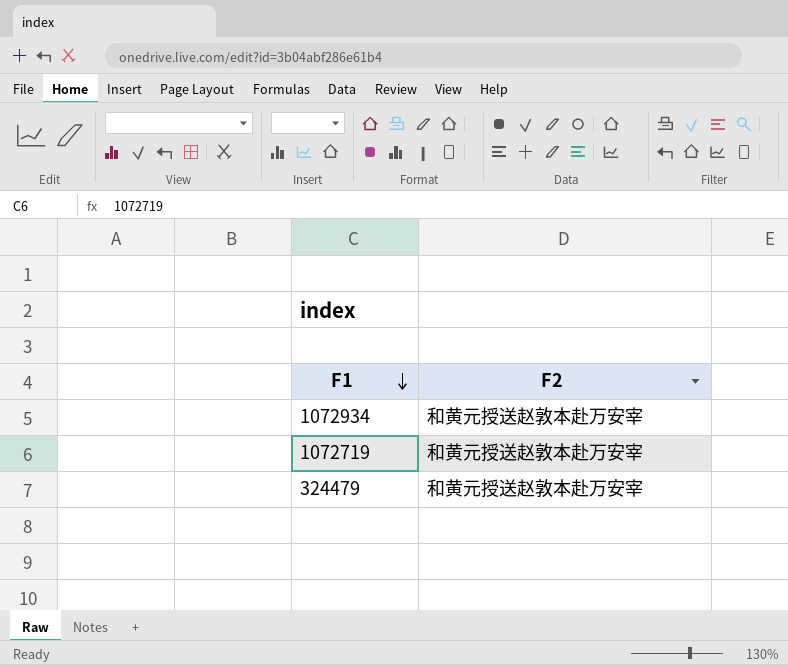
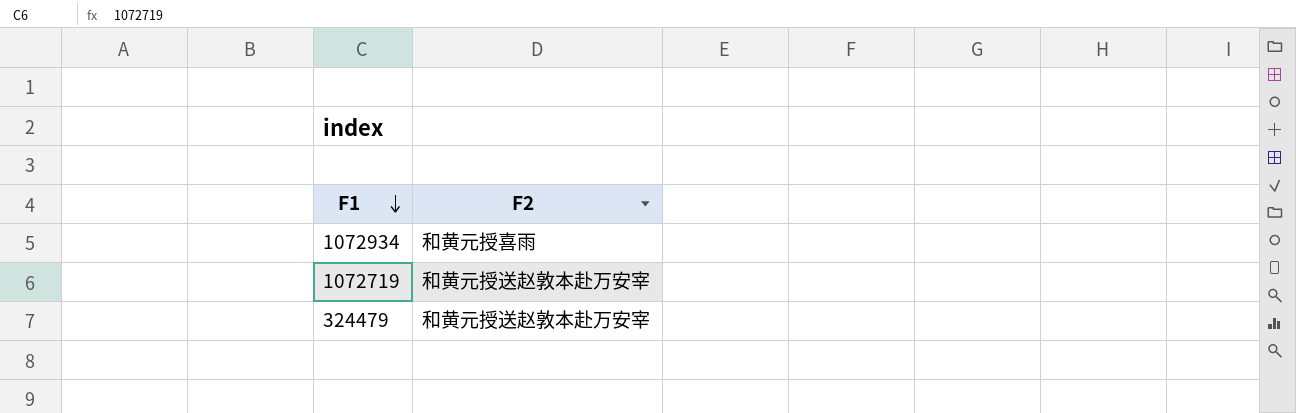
1072934 | F2: 和黄元授送赵敦本赴万安宰 -> 和黄元授喜雨

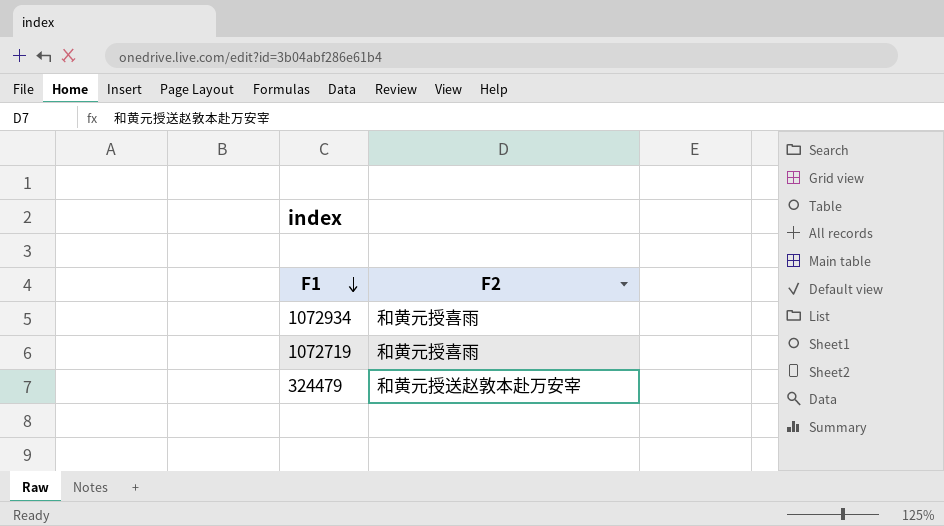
1072719 | F2: 和黄元授送赵敦本赴万安宰 -> 和黄元授喜雨

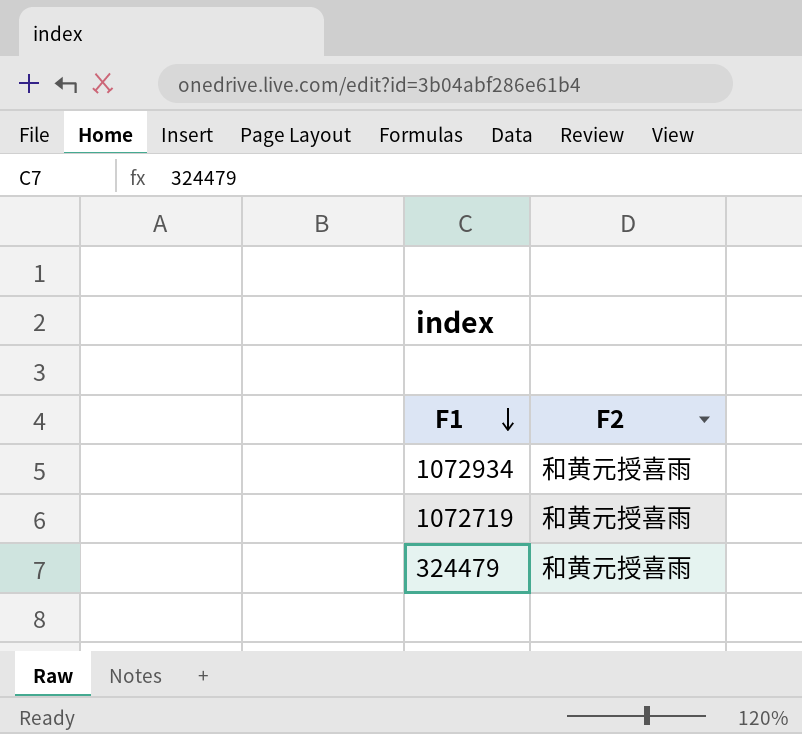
324479 | F2: 和黄元授送赵敦本赴万安宰 -> 和黄元授喜雨

